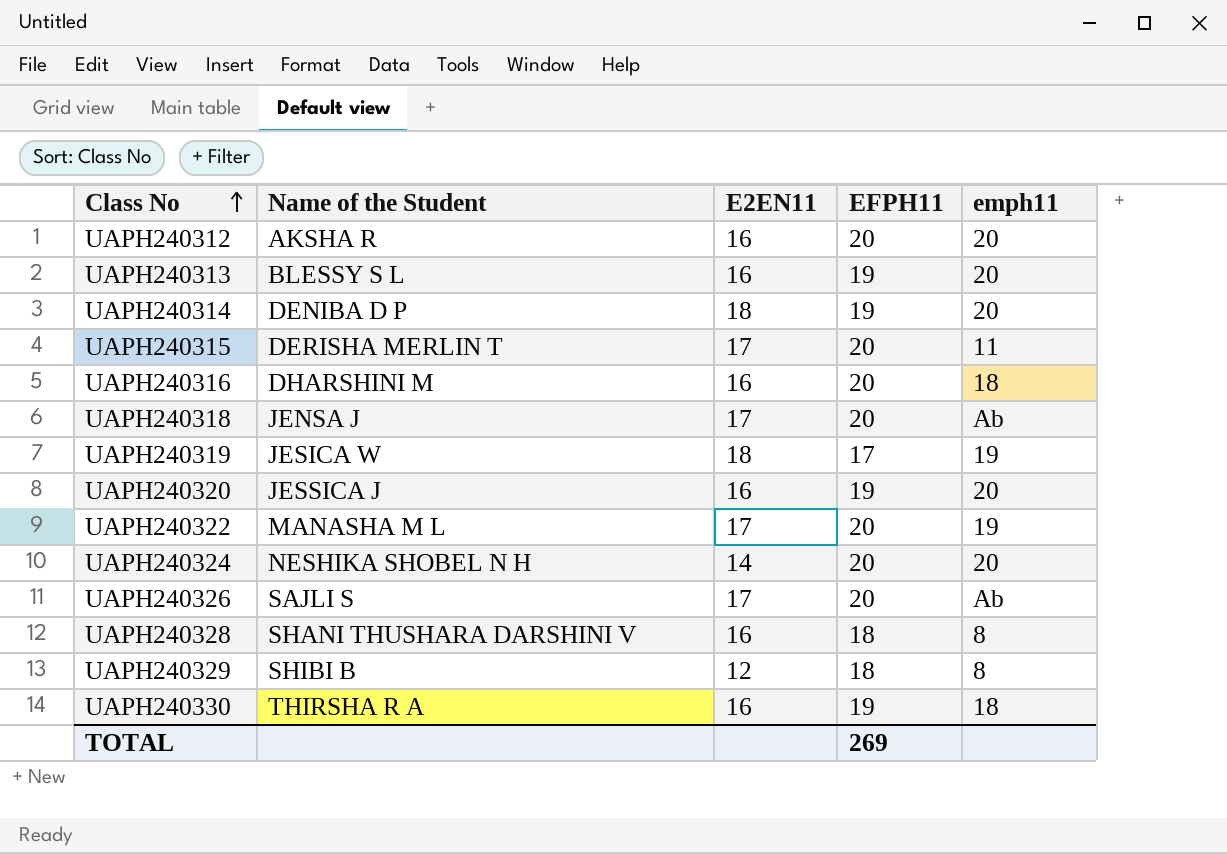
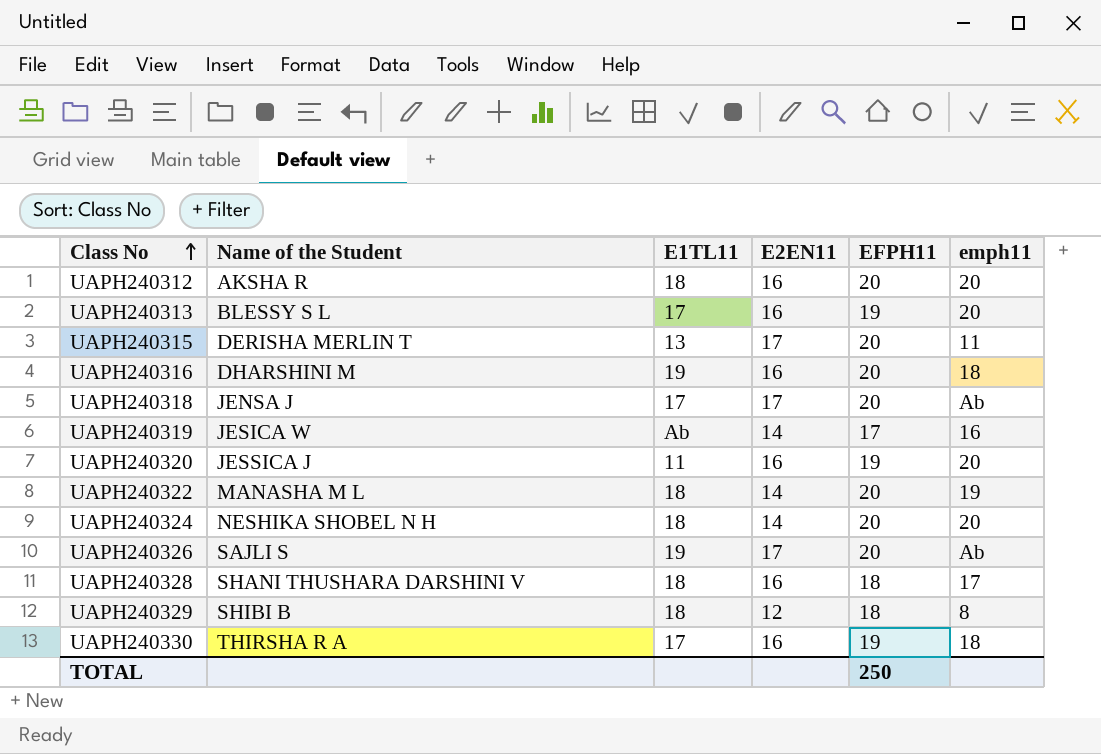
column E1TL11 | position: none -> 3
row UAPH240314: DENIBA D P | 18 | 19 | 20 -> none
UAPH240319 | E2EN11: 18 -> 14
UAPH240319 | emph11: 19 -> 16
UAPH240322 | E2EN11: 17 -> 14
UAPH240328 | emph11: 8 -> 17
TOTAL | EFPH11: 269 -> 250

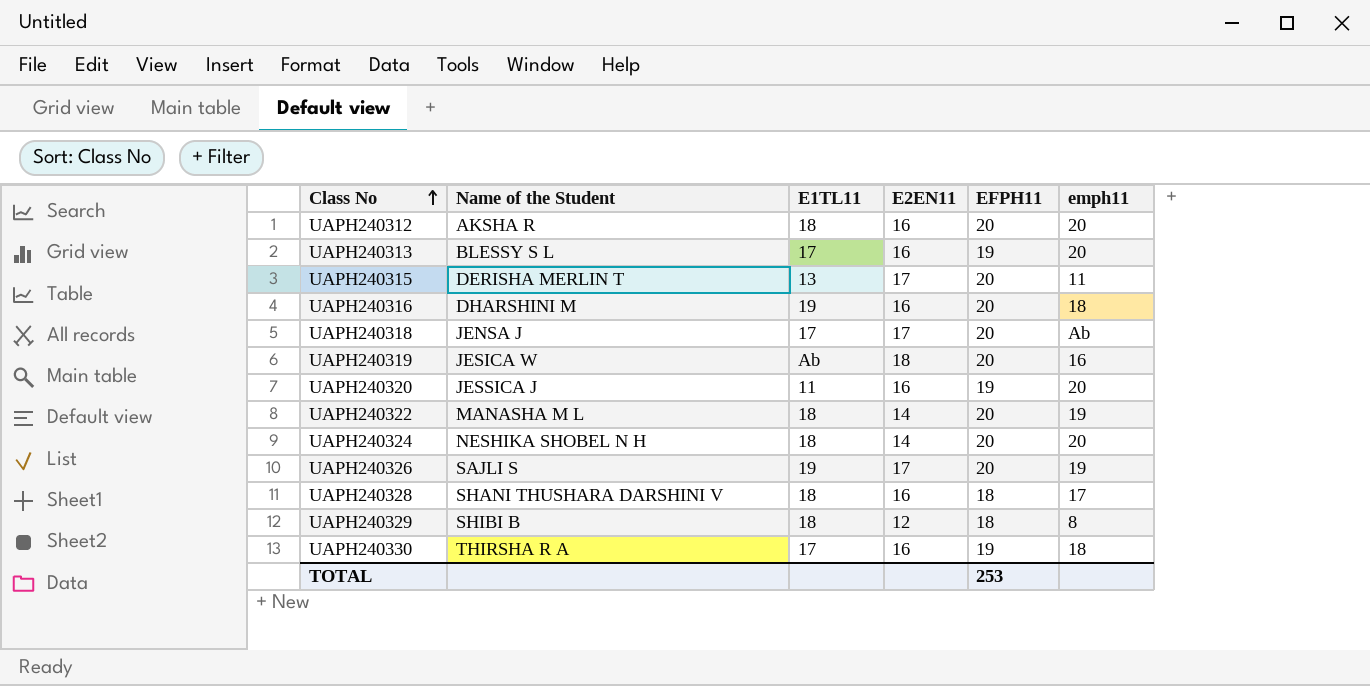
UAPH240319 | E2EN11: 14 -> 18
UAPH240319 | EFPH11: 17 -> 20
UAPH240326 | emph11: Ab -> 19
TOTAL | EFPH11: 250 -> 253

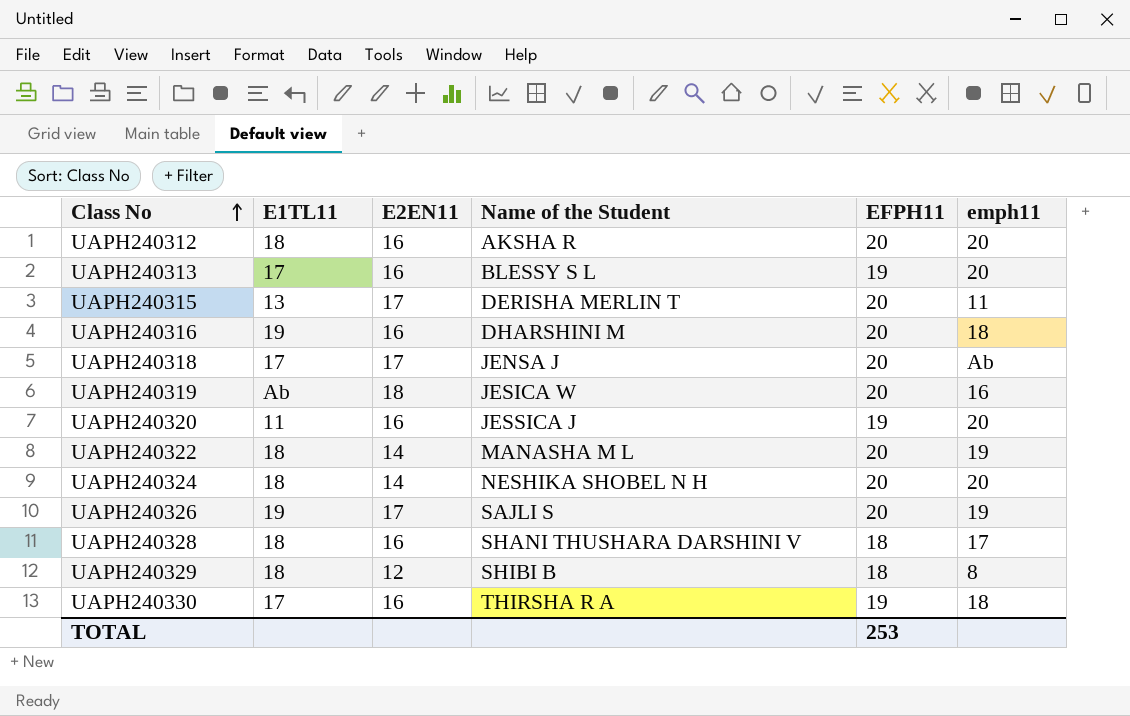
column Name of the Student | position: 2 -> 4

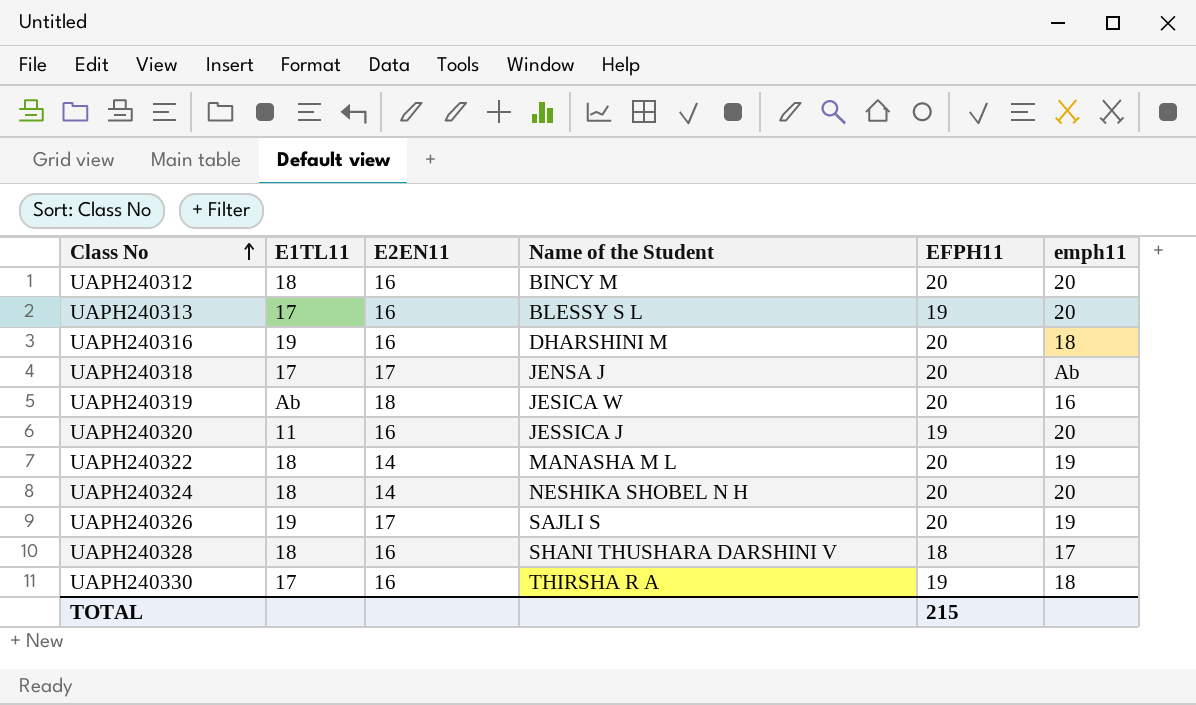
row UAPH240315: 13 | 17 | DERISHA MERLIN T | 20 | 11 -> none
row UAPH240329: 18 | 12 | SHIBI B | 18 | 8 -> none
UAPH240312 | Name of the Student: AKSHA R -> BINCY M
TOTAL | EFPH11: 253 -> 215

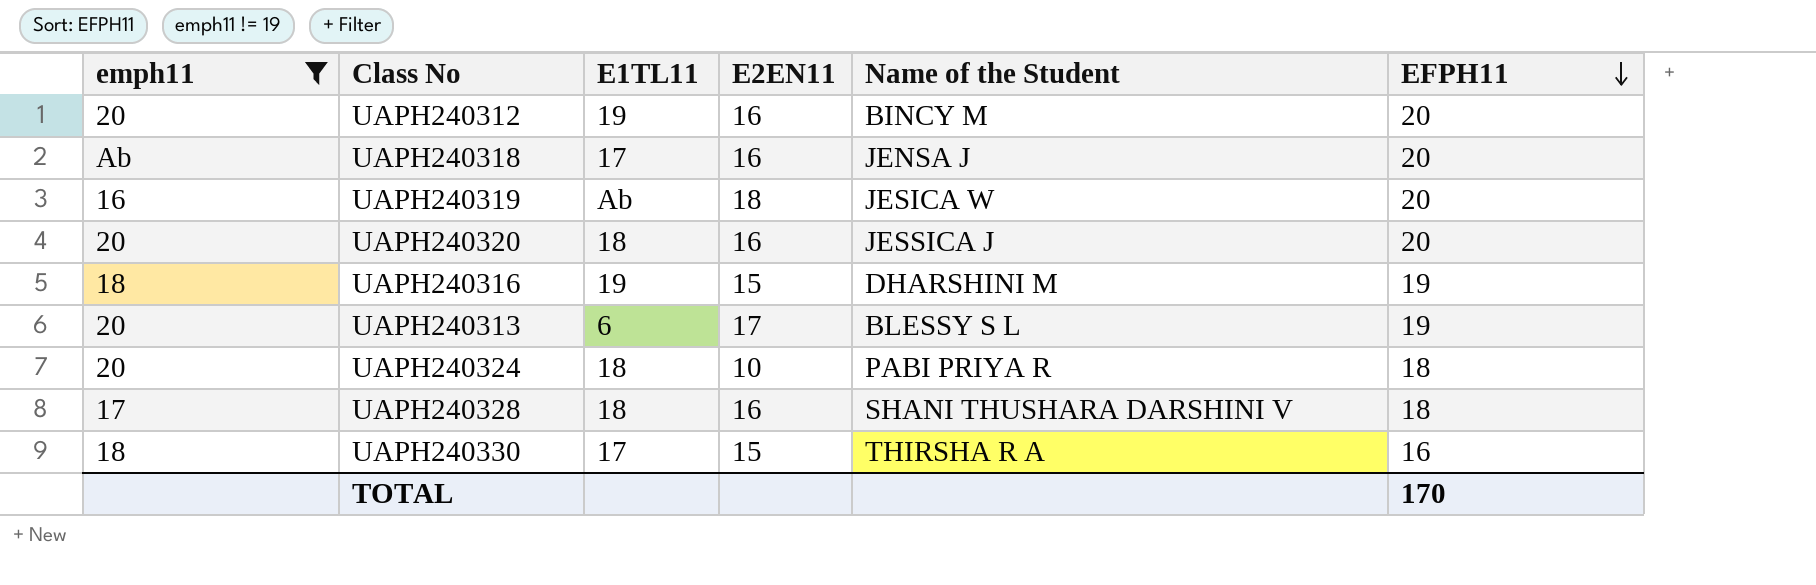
filter: none -> emph11 != 19
row order: Class No ascending -> EFPH11 descending
column emph11 | position: 6 -> 1
UAPH240312 | E1TL11: 18 -> 19
UAPH240318 | E2EN11: 17 -> 16
UAPH240320 | E1TL11: 11 -> 18
UAPH240320 | EFPH11: 19 -> 20
UAPH240316 | E2EN11: 16 -> 15
UAPH240316 | EFPH11: 20 -> 19
UAPH240313 | E1TL11: 17 -> 6
UAPH240313 | E2EN11: 16 -> 17
UAPH240324 | E2EN11: 14 -> 10
UAPH240324 | Name of the Student: NESHIKA SHOBEL N H -> PABI PRIYA R
UAPH240324 | EFPH11: 20 -> 18
UAPH240330 | E2EN11: 16 -> 15
UAPH240330 | EFPH11: 19 -> 16
TOTAL | EFPH11: 215 -> 170

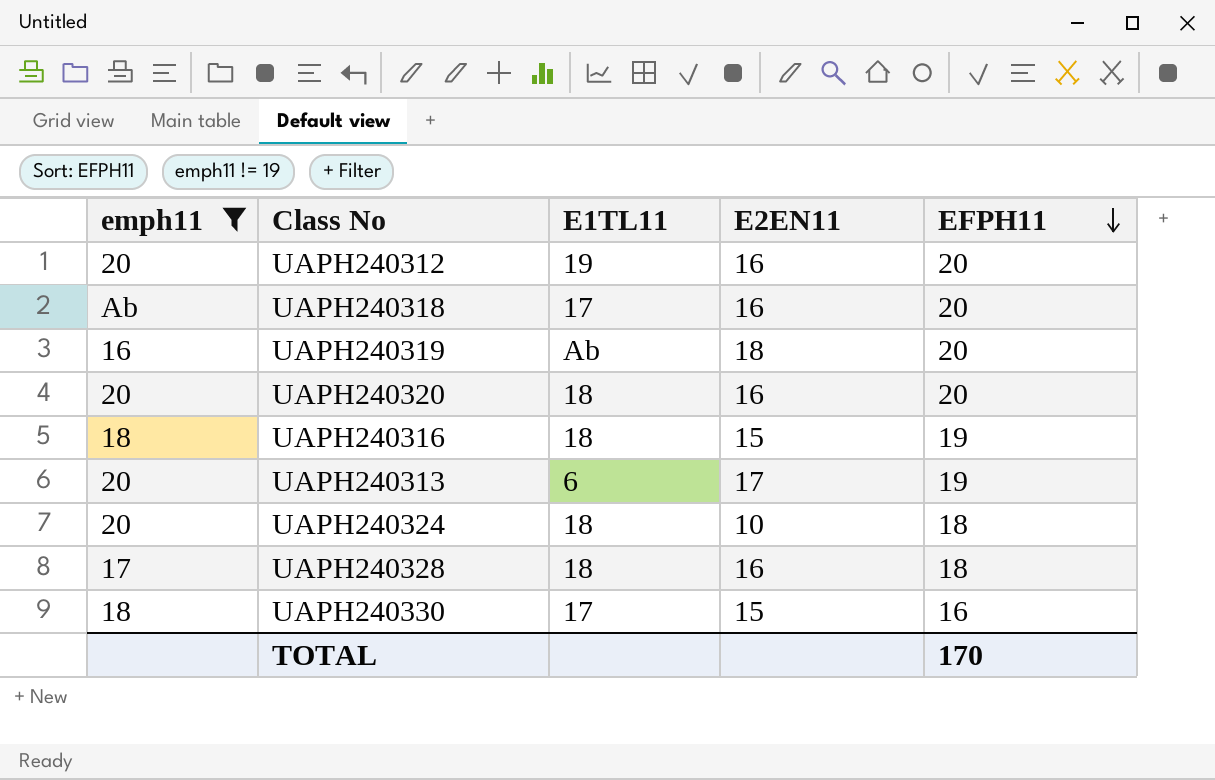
column Name of the Student | position: 5 -> none
UAPH240316 | E1TL11: 19 -> 18

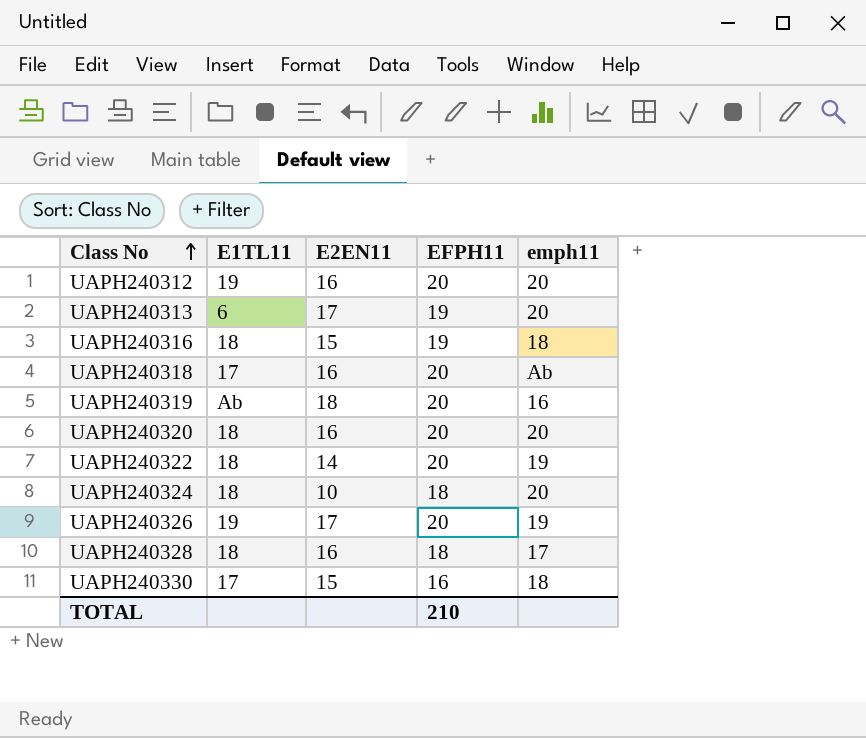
filter: emph11 != 19 -> none
row order: EFPH11 descending -> Class No ascending
column emph11 | position: 1 -> 5
TOTAL | EFPH11: 170 -> 210

